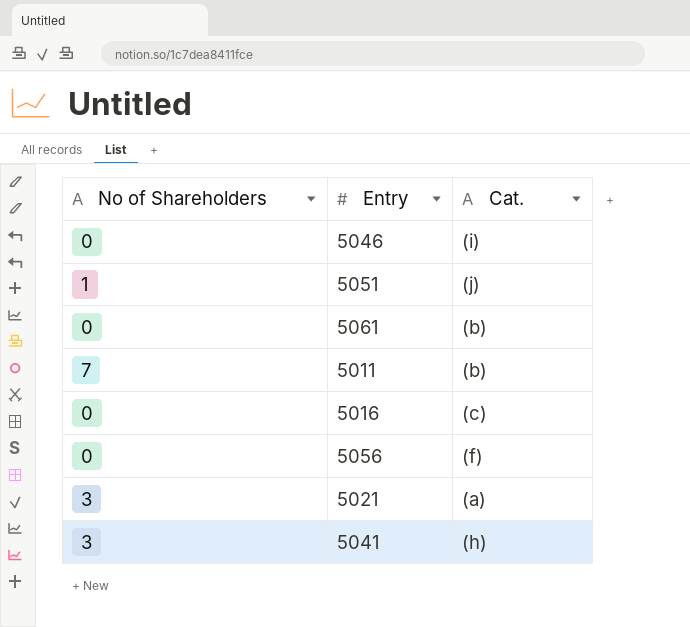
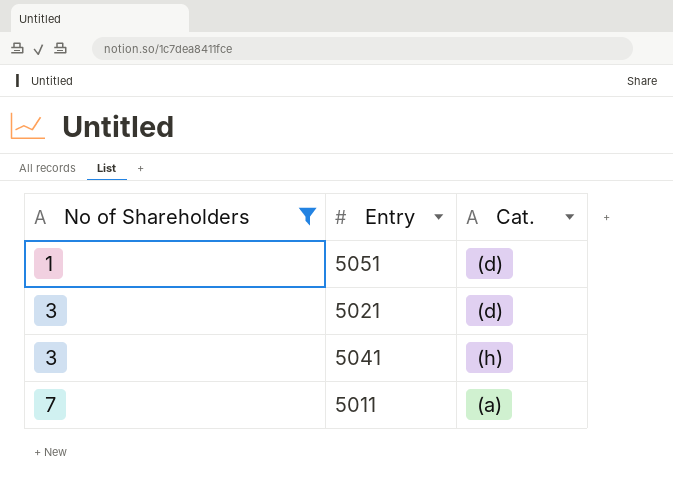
filter: none -> No of Shareholders != 0
row order: none -> No of Shareholders ascending
5051 | Cat.: (j) -> (d)
5021 | Cat.: (a) -> (d)
5011 | Cat.: (b) -> (a)

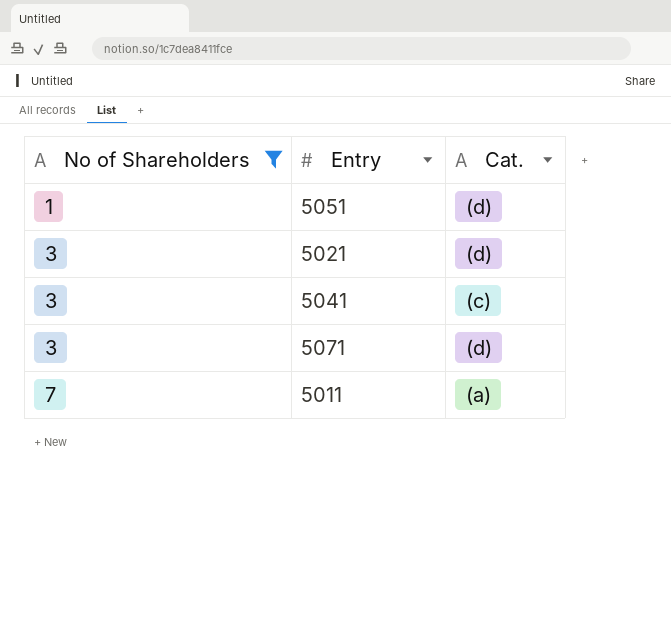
5041 | Cat.: (h) -> (c)
row 5071: none -> 3 | (d)

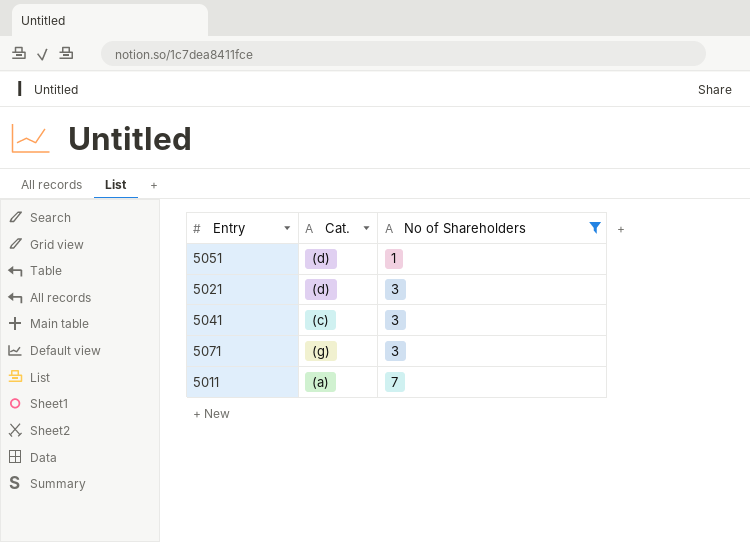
column No of Shareholders | position: 1 -> 3
5071 | Cat.: (d) -> (g)

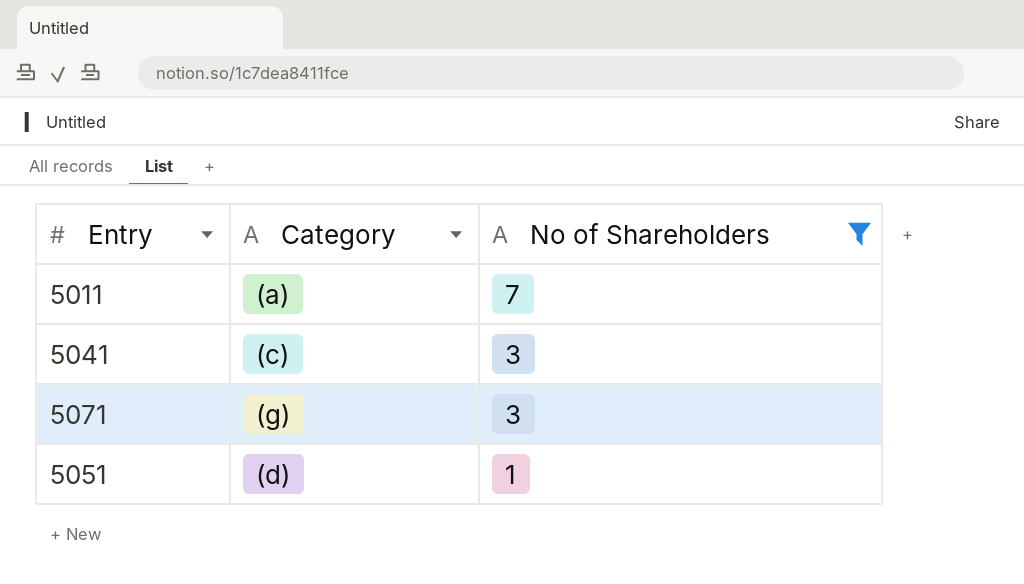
row order: No of Shareholders ascending -> No of Shareholders descending
column name: Cat. -> Category
row 5021: (d) | 3 -> none

